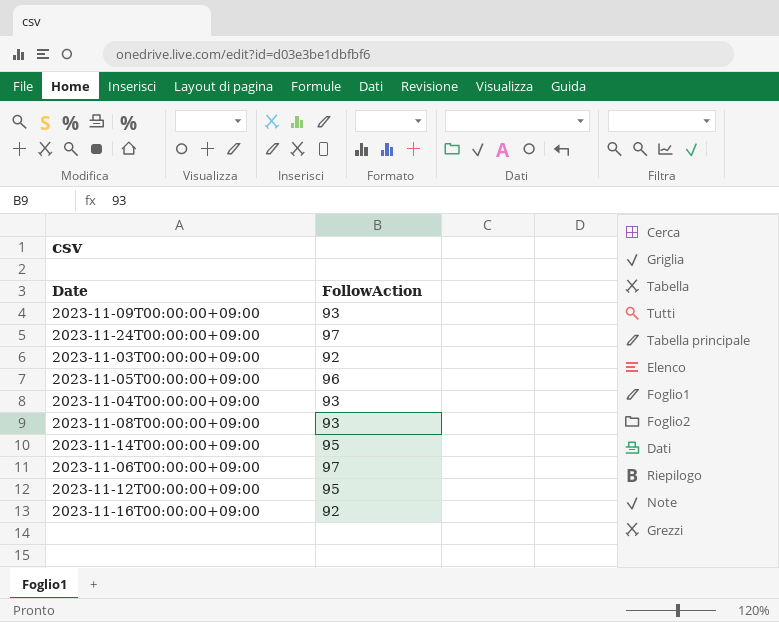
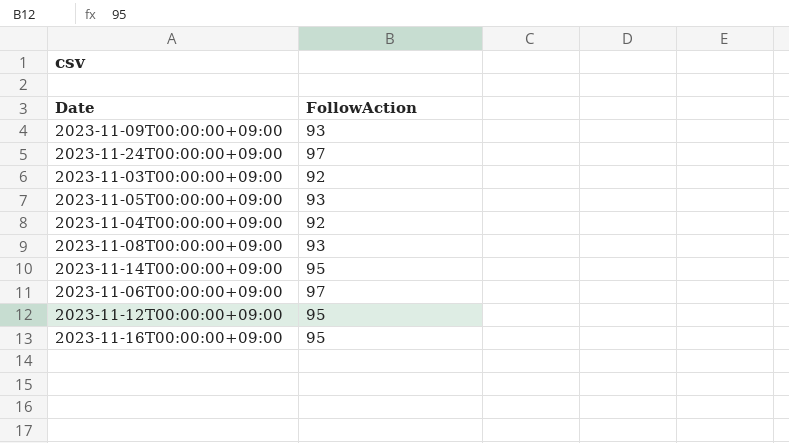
2023-11-05T00:00:00+09:00 | FollowAction: 96 -> 93
2023-11-04T00:00:00+09:00 | FollowAction: 93 -> 92
2023-11-16T00:00:00+09:00 | FollowAction: 92 -> 95

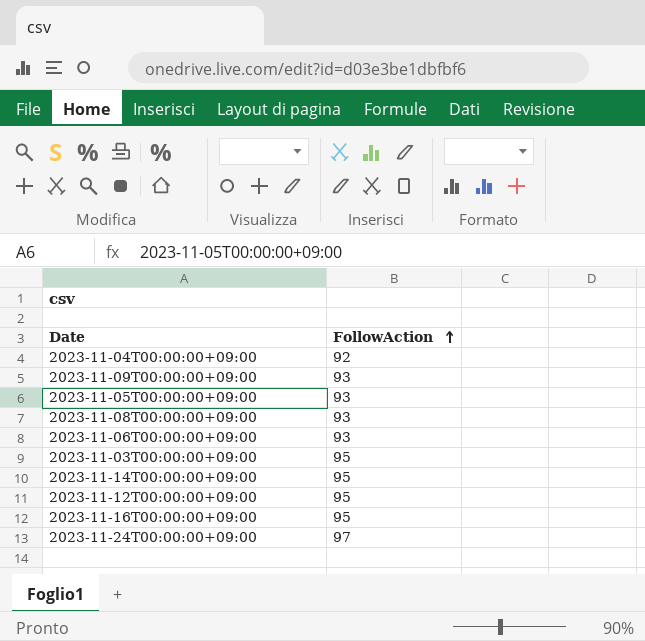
row order: none -> FollowAction ascending
2023-11-06T00:00:00+09:00 | FollowAction: 97 -> 93
2023-11-03T00:00:00+09:00 | FollowAction: 92 -> 95

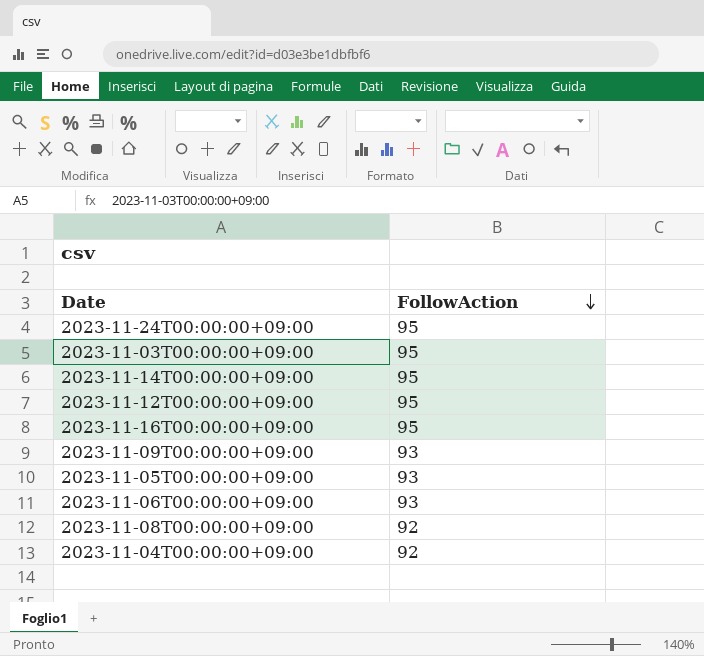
row order: FollowAction ascending -> FollowAction descending
2023-11-24T00:00:00+09:00 | FollowAction: 97 -> 95
2023-11-08T00:00:00+09:00 | FollowAction: 93 -> 92

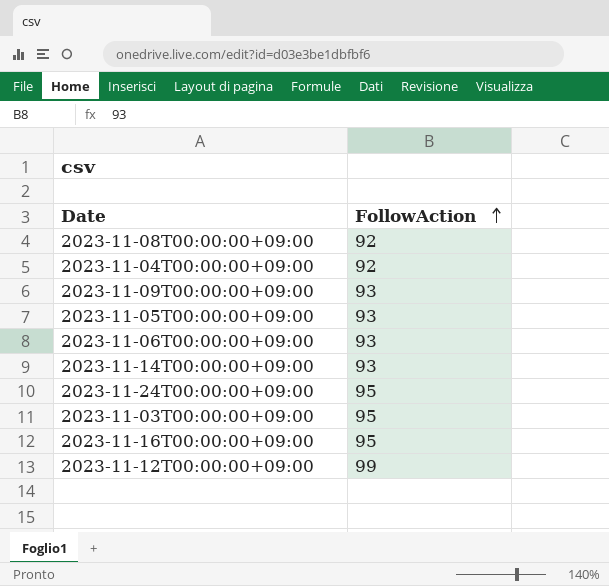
row order: FollowAction descending -> FollowAction ascending
2023-11-14T00:00:00+09:00 | FollowAction: 95 -> 93
2023-11-12T00:00:00+09:00 | FollowAction: 95 -> 99

